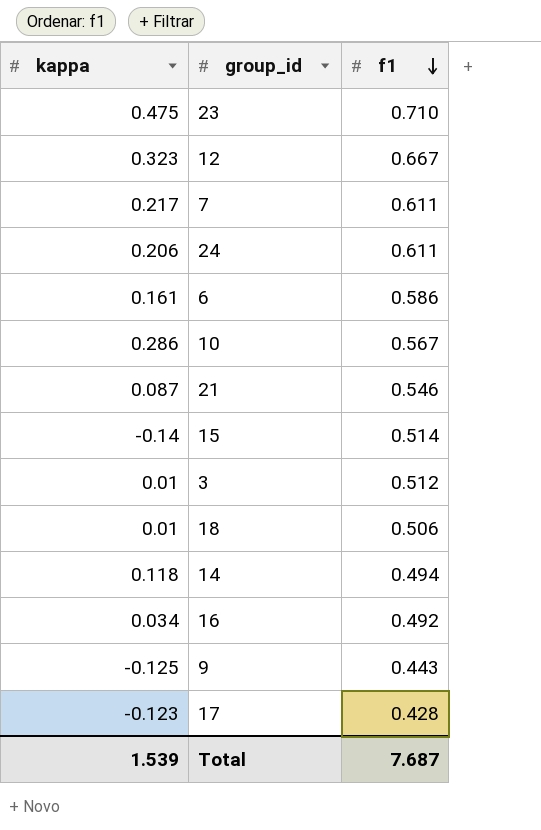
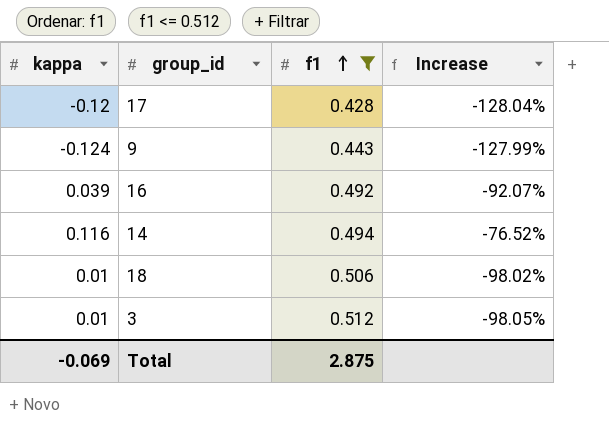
filter: none -> f1 <= 0.512
row order: f1 descending -> f1 ascending
column Increase | formula: none -> ([kappa] - [f1]) / [f1]
17 | kappa: -0.123 -> -0.12
9 | kappa: -0.125 -> -0.124
16 | kappa: 0.034 -> 0.039
14 | kappa: 0.118 -> 0.116
Total | kappa: 1.539 -> -0.069
Total | f1: 7.687 -> 2.875

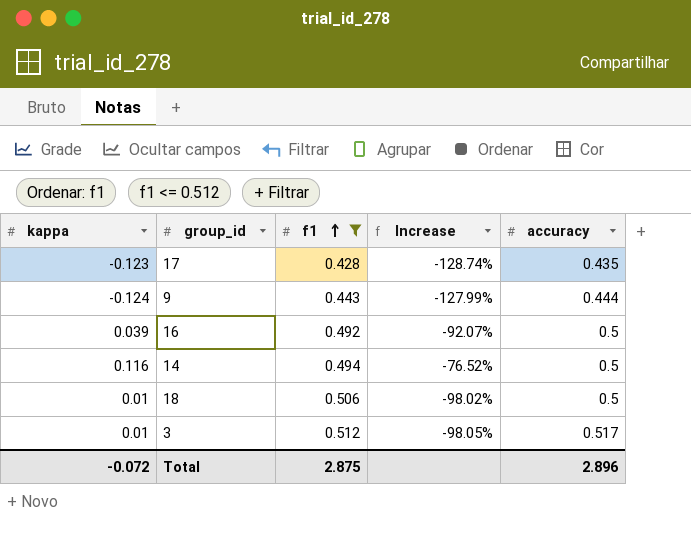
column accuracy | position: none -> 5
17 | kappa: -0.12 -> -0.123
17 | Increase: -128.04% -> -128.74%
Total | kappa: -0.069 -> -0.072

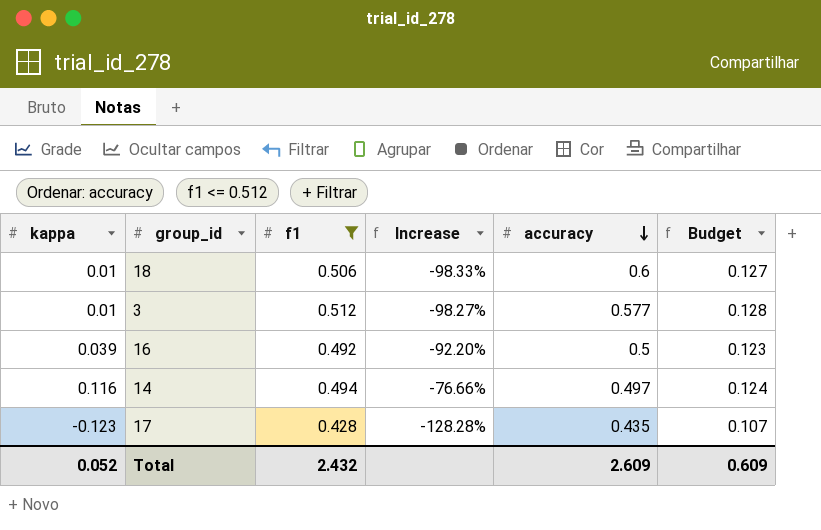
row order: f1 ascending -> accuracy descending
column Increase | formula: ([kappa] - [f1]) / [f1] -> ([kappa] - [accuracy]) / [accuracy]
column Budget | formula: none -> [f1] * 0.25
row 9: -0.124 | 0.443 | -127.99% | 0.444 -> none
18 | accuracy: 0.5 -> 0.6
3 | accuracy: 0.517 -> 0.577
14 | accuracy: 0.5 -> 0.497
Total | kappa: -0.072 -> 0.052
Total | f1: 2.875 -> 2.432
Total | accuracy: 2.896 -> 2.609

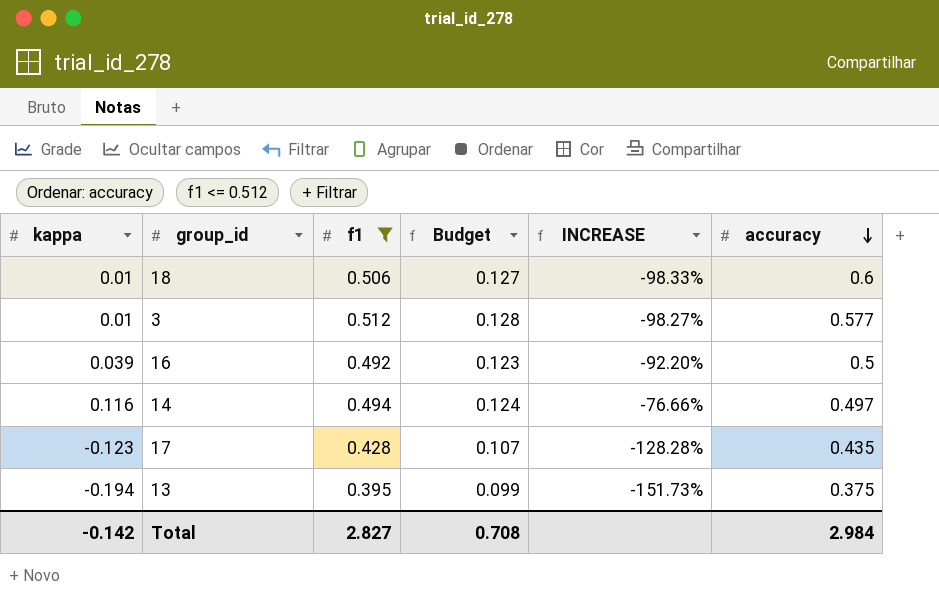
column Budget | position: 6 -> 4
column name: Increase -> INCREASE
row 13: none -> -0.194 | 0.395 | 0.099 | -151.73% | 0.375
Total | kappa: 0.052 -> -0.142
Total | f1: 2.432 -> 2.827
Total | Budget: 0.609 -> 0.708
Total | accuracy: 2.609 -> 2.984

